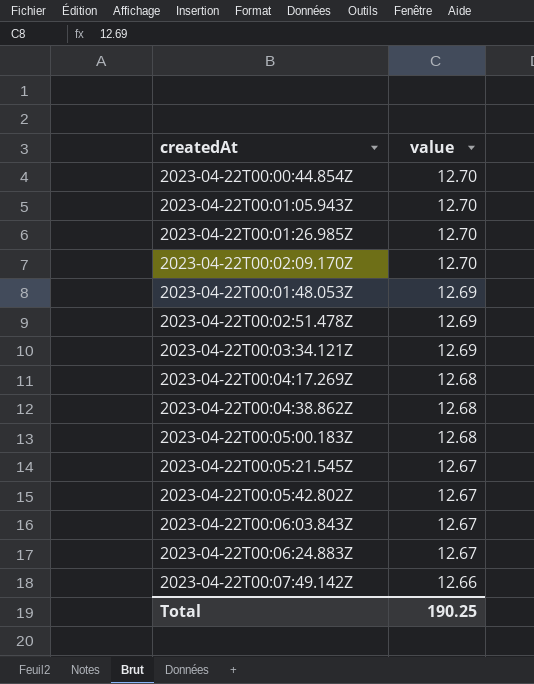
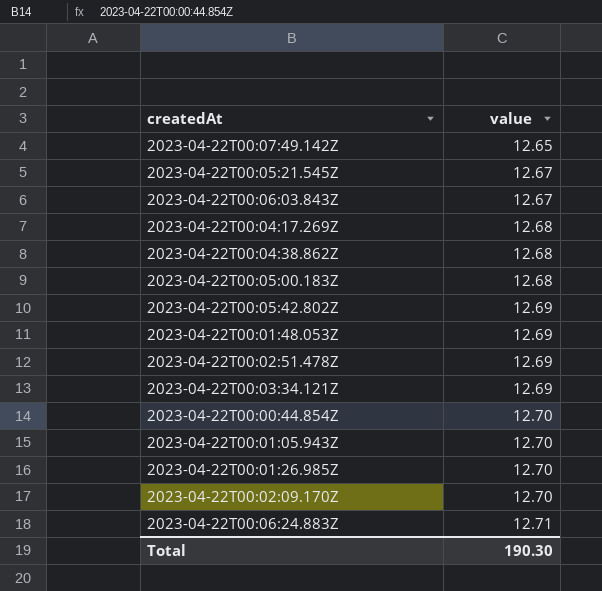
row order: value descending -> value ascending
2023-04-22T00:07:49.142Z | value: 12.66 -> 12.65
2023-04-22T00:05:42.802Z | value: 12.67 -> 12.69
2023-04-22T00:06:24.883Z | value: 12.67 -> 12.71
Total | value: 190.25 -> 190.30

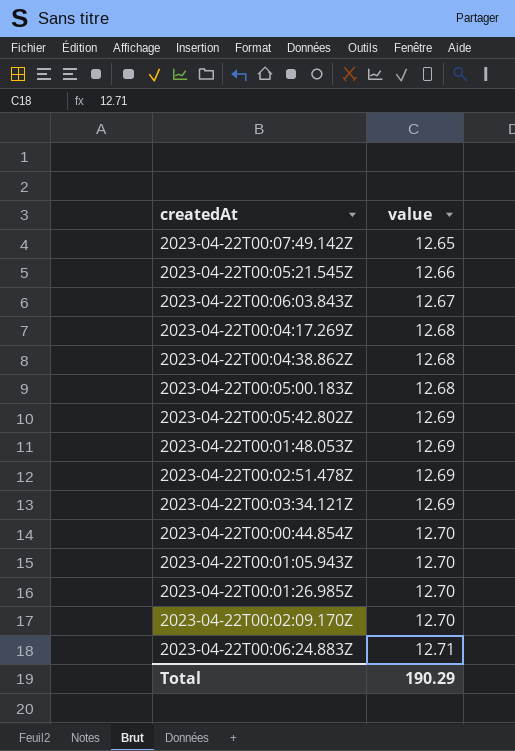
2023-04-22T00:05:21.545Z | value: 12.67 -> 12.66
Total | value: 190.30 -> 190.29

